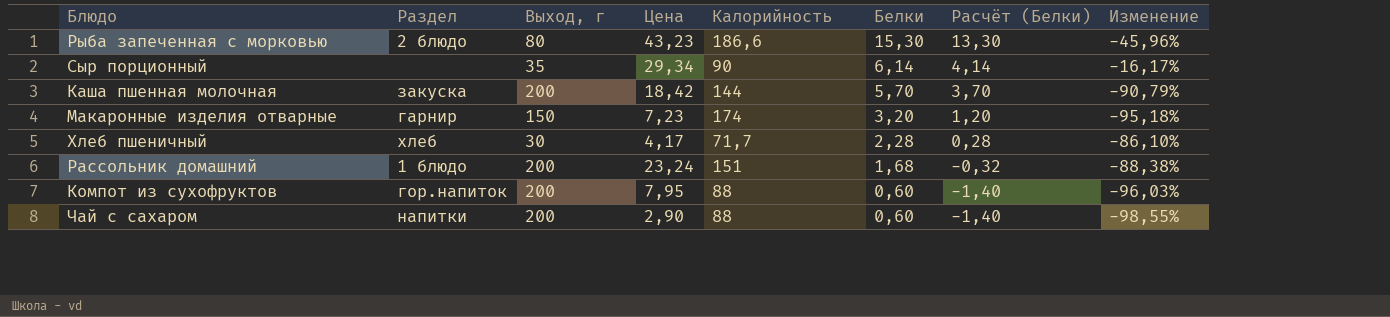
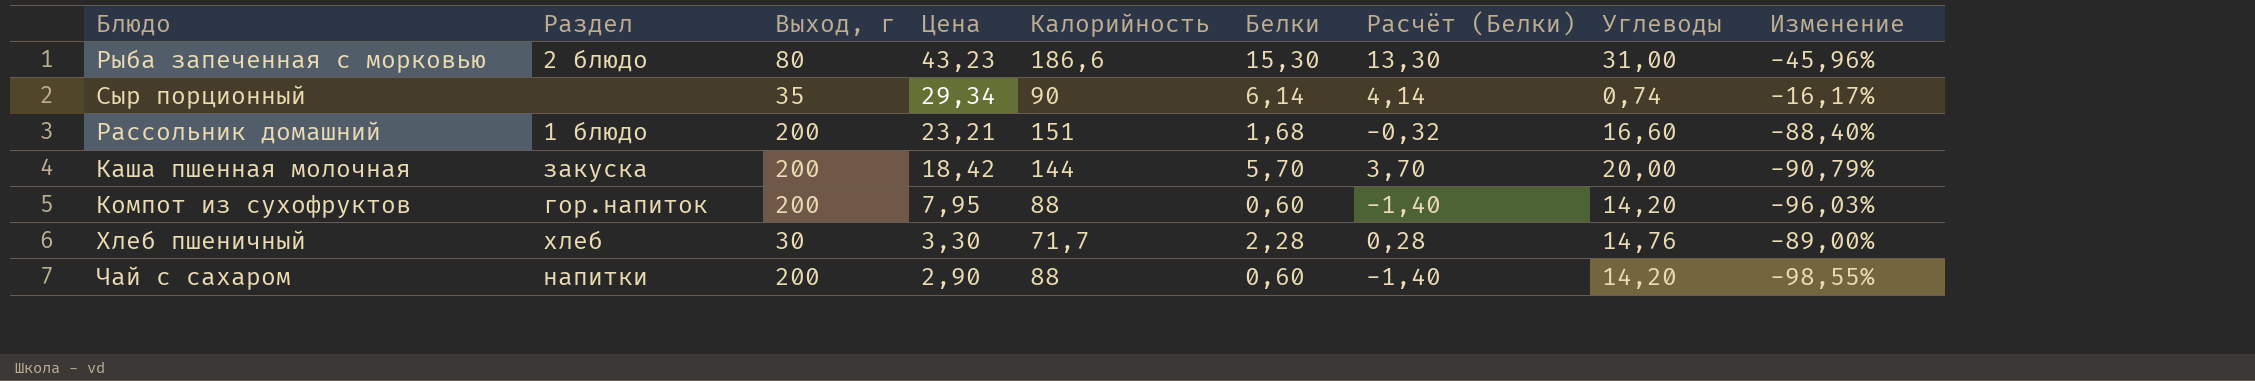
row order: Белки descending -> Цена descending
column Углеводы | position: none -> 8
row Макаронные изделия отварные: гарнир | 150 | 7,23 | 174 | 3,20 | 1,20 | -95,18% -> none
Рассольник домашний | Цена: 23,24 -> 23,21
Рассольник домашний | Изменение: -88,38% -> -88,40%
Хлеб пшеничный | Цена: 4,17 -> 3,30
Хлеб пшеничный | Изменение: -86,10% -> -89,00%

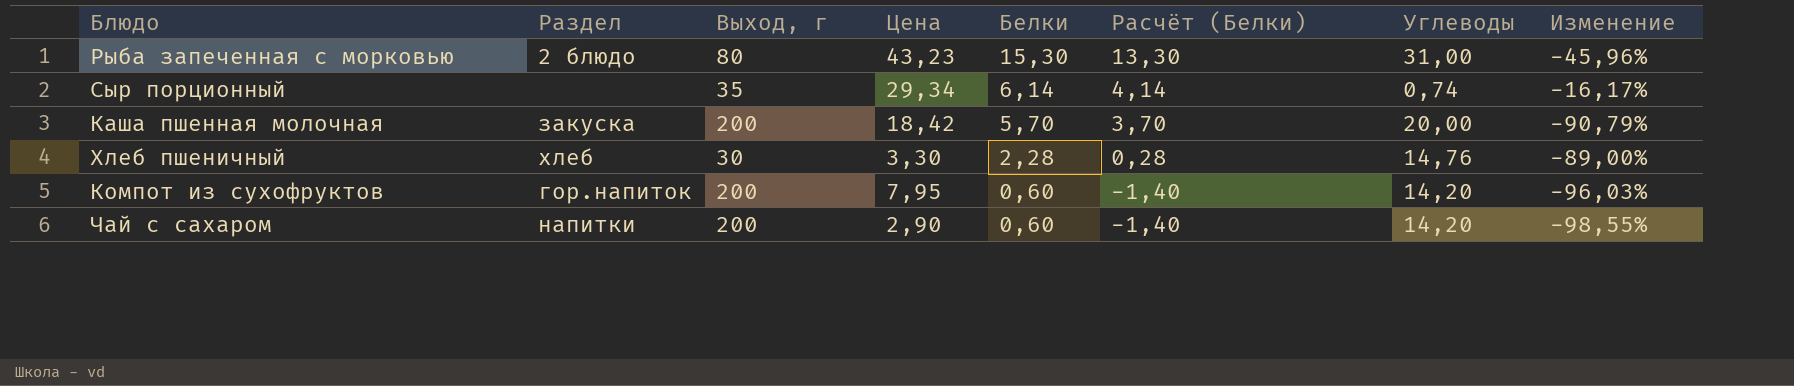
row order: Цена descending -> Белки descending
column Калорийность | position: 5 -> none
row Рассольник домашний: 1 блюдо | 200 | 23,21 | 151 | 1,68 | -0,32 | 16,60 | -88,40% -> none

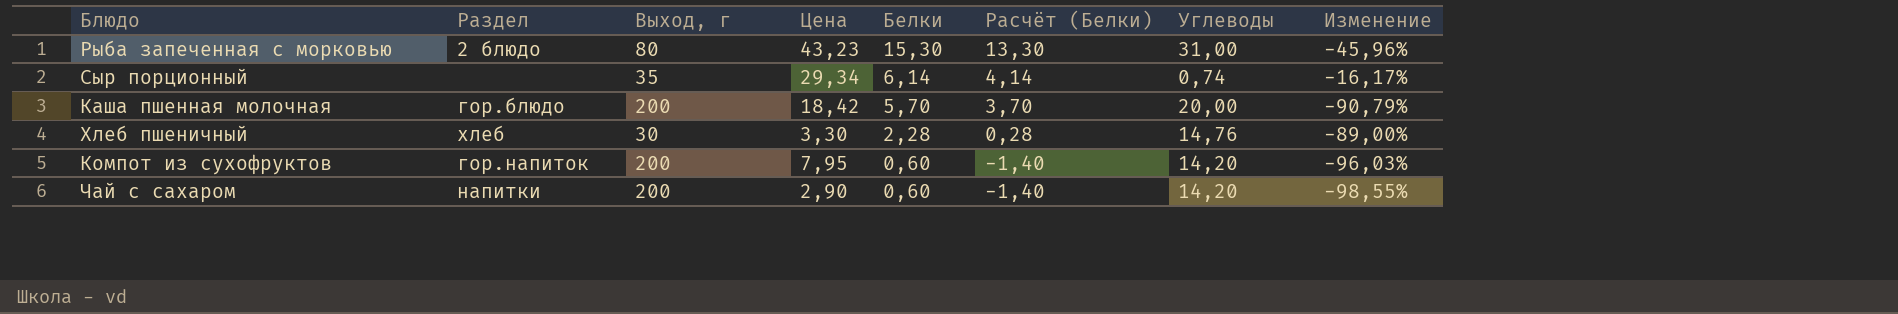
Каша пшенная молочная | Раздел: закуска -> гор.блюдо

